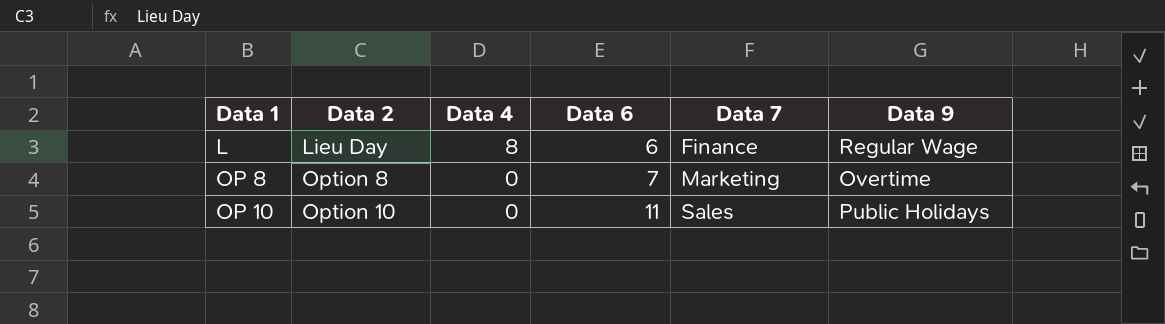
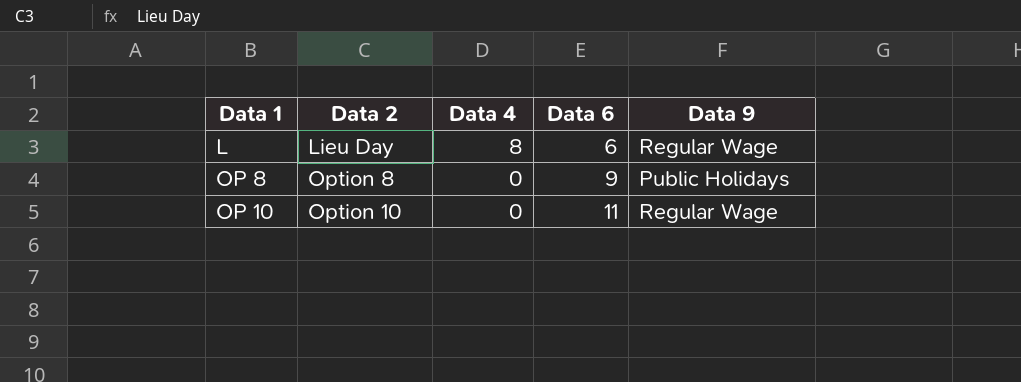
column Data 7 | position: 5 -> none
OP 8 | Data 6: 7 -> 9
OP 8 | Data 9: Overtime -> Public Holidays
OP 10 | Data 9: Public Holidays -> Regular Wage

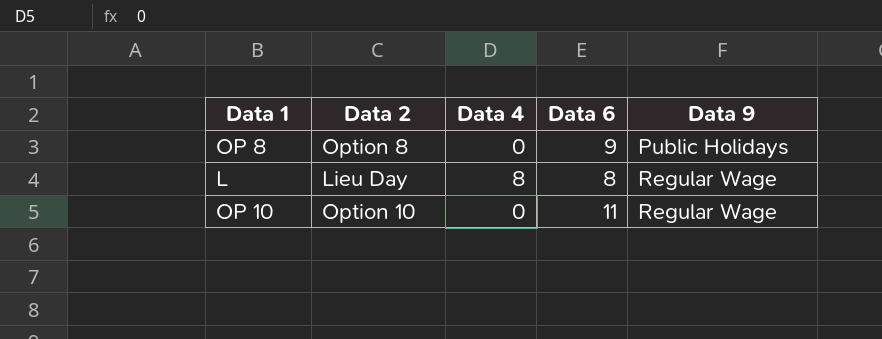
row order: Data 1 ascending -> Data 9 ascending
L | Data 6: 6 -> 8

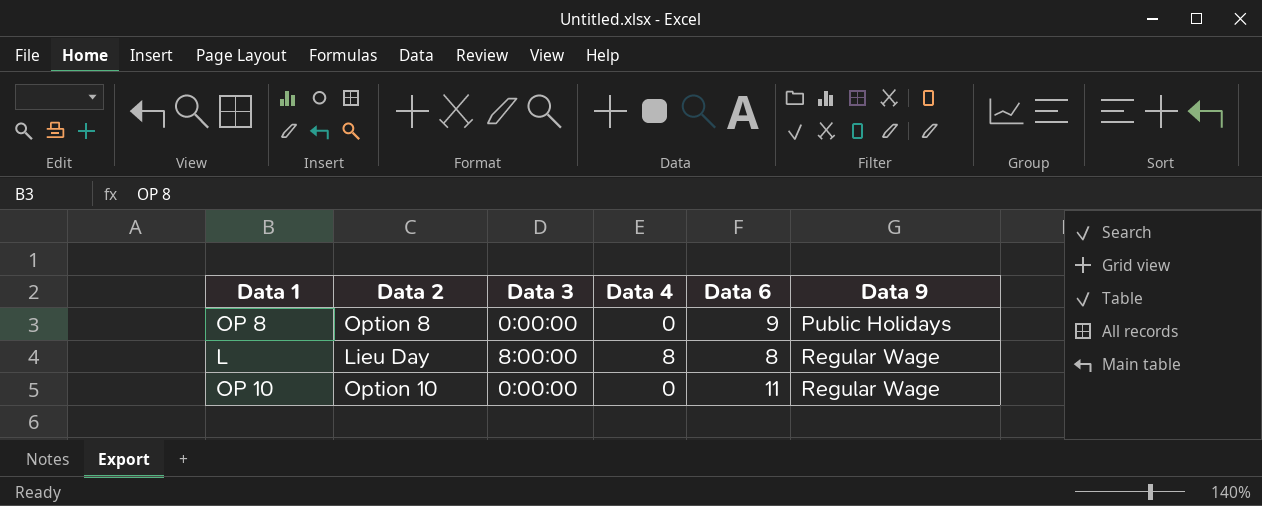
column Data 3 | position: none -> 3

